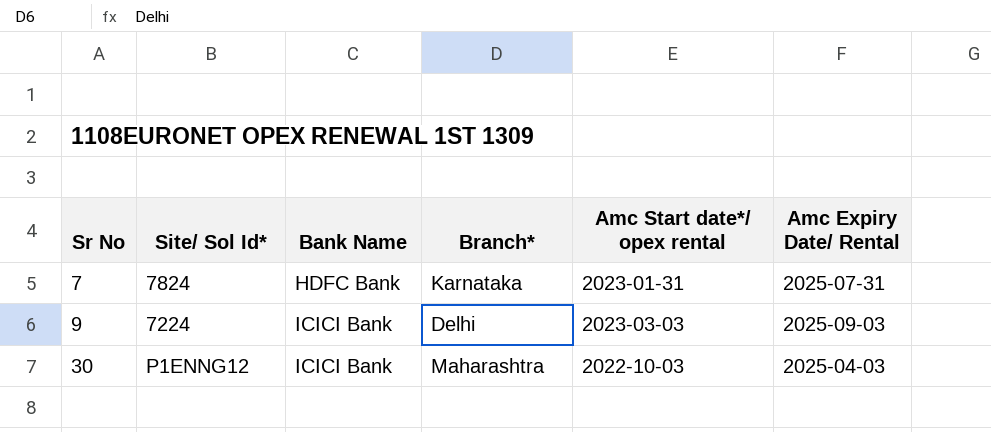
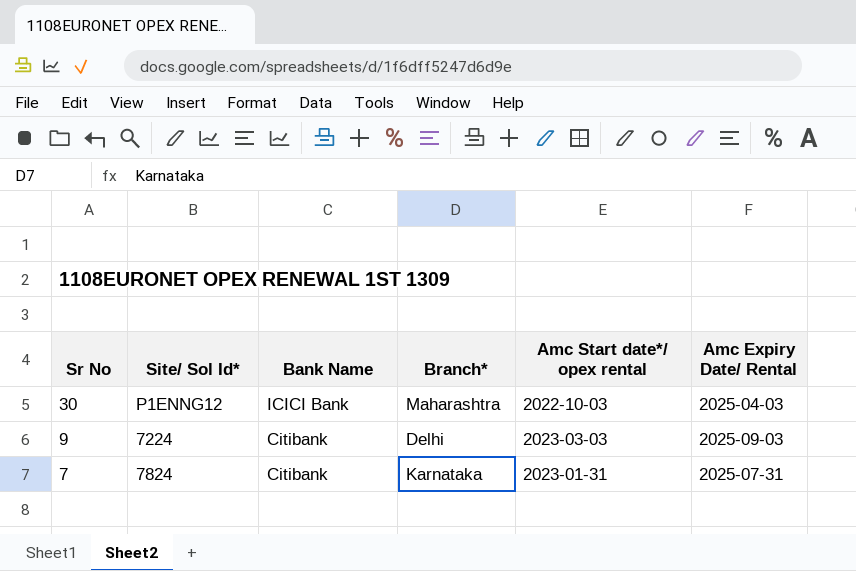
row order: Sr No ascending -> Sr No descending
9 | Bank Name: ICICI Bank -> Citibank
7 | Bank Name: HDFC Bank -> Citibank

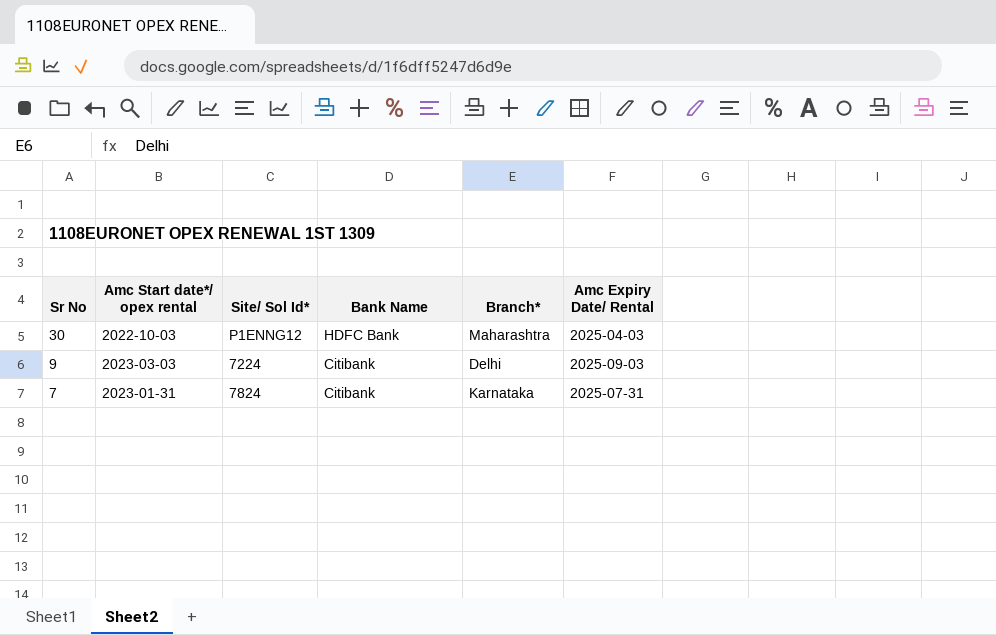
column Amc Start date*/ opex rental | position: 5 -> 2
30 | Bank Name: ICICI Bank -> HDFC Bank

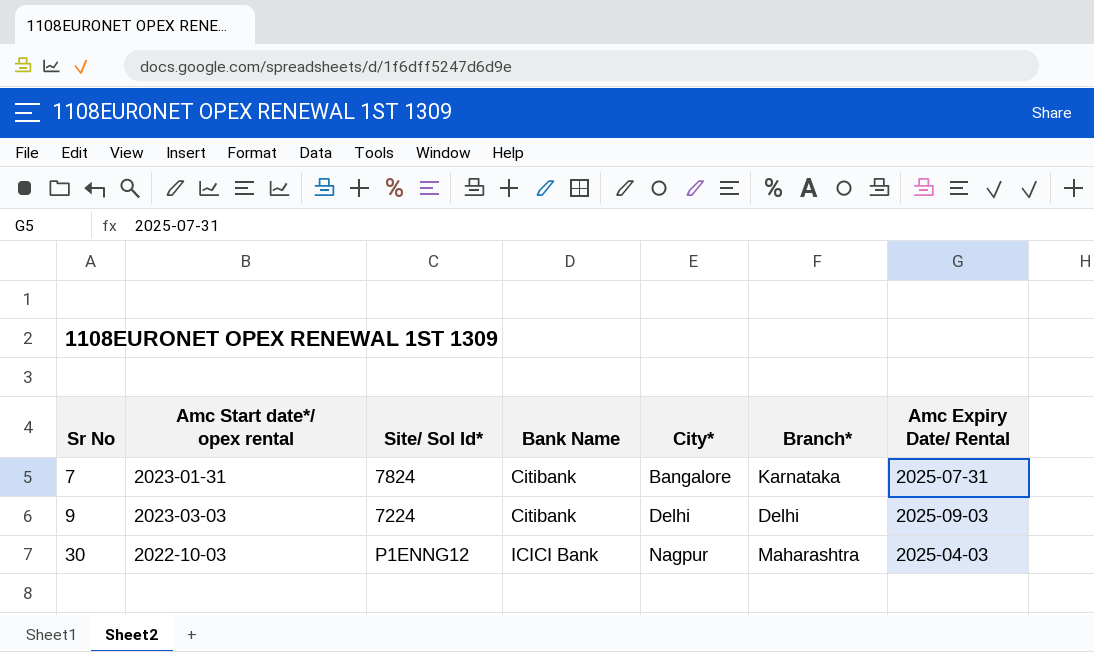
row order: Sr No descending -> Sr No ascending
column City* | position: none -> 5
30 | Bank Name: HDFC Bank -> ICICI Bank

